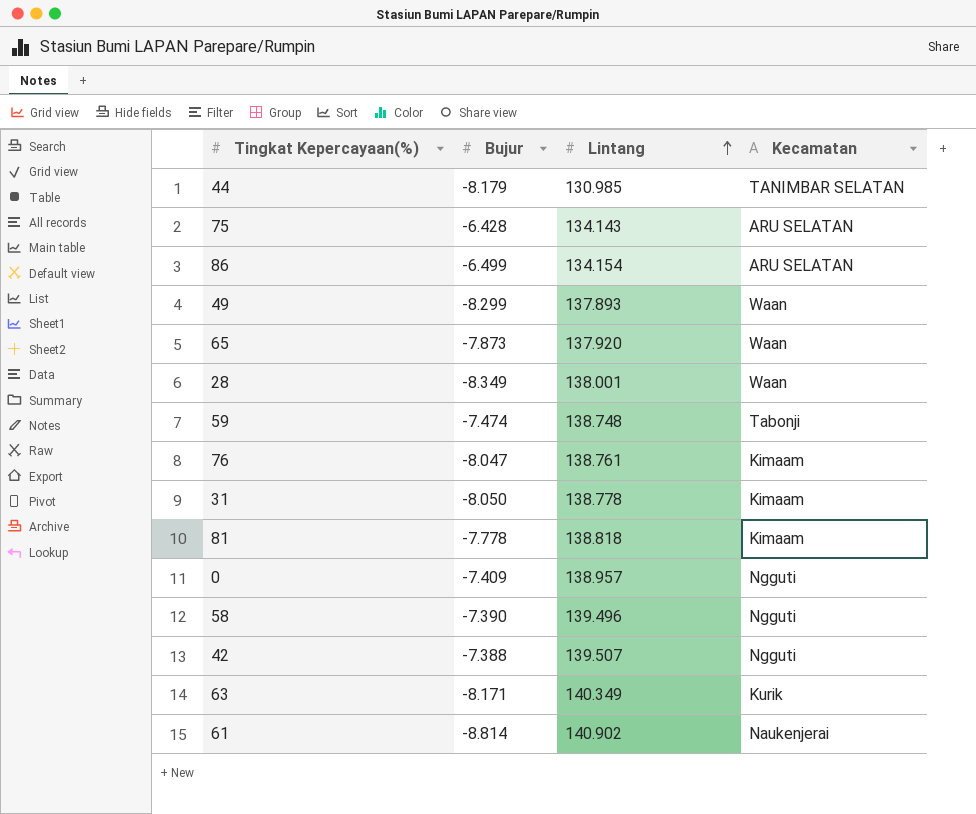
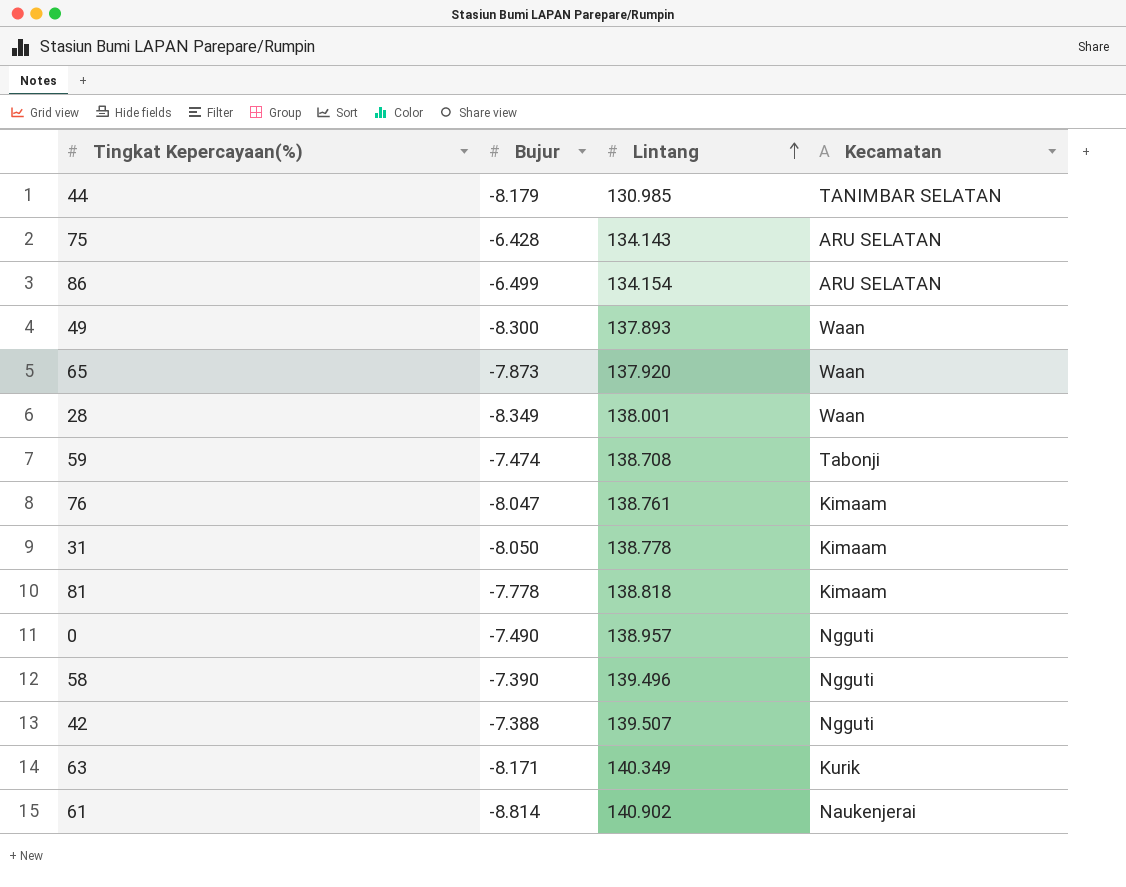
49 | Bujur: -8.299 -> -8.300
59 | Lintang: 138.748 -> 138.708
0 | Bujur: -7.409 -> -7.490

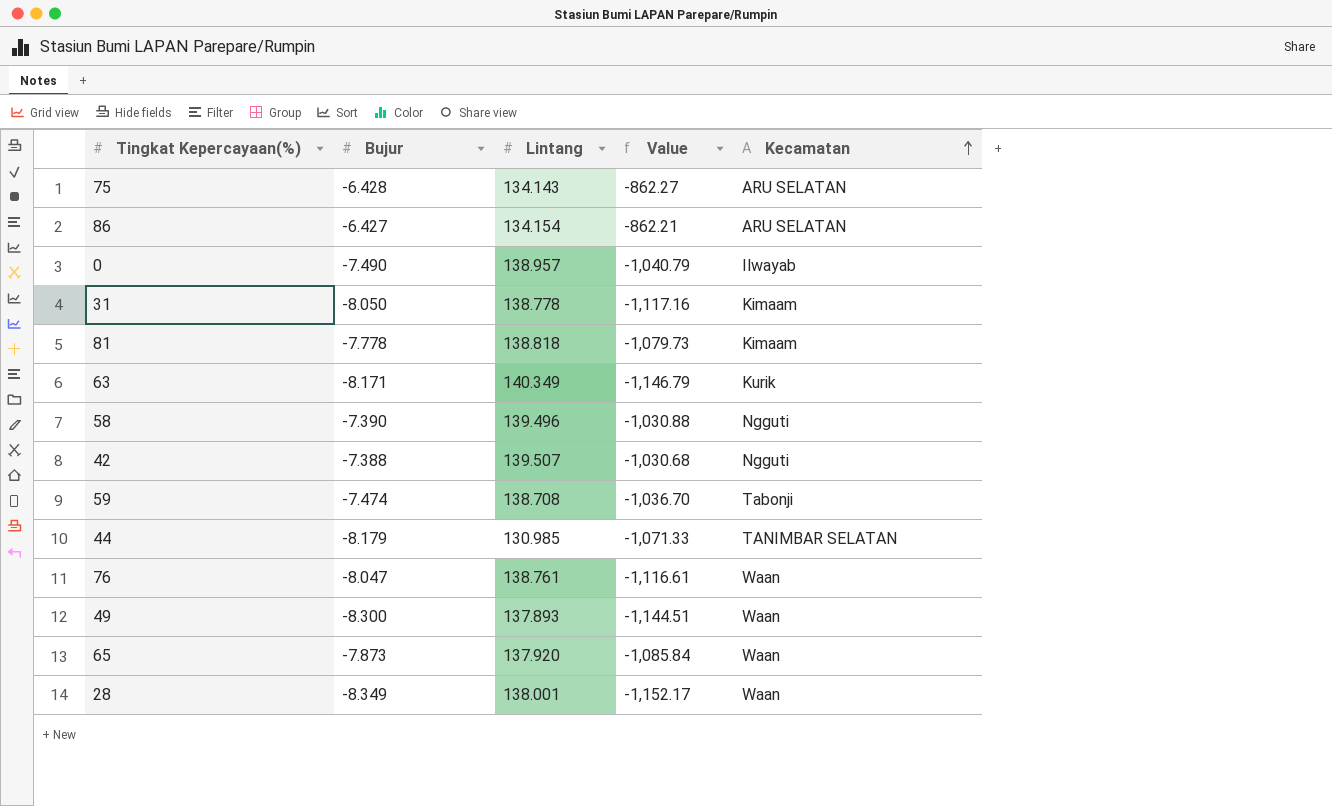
row order: Lintang ascending -> Kecamatan ascending
column Value | formula: none -> [Bujur] * [Lintang]
row 61: -8.814 | 140.902 | Naukenjerai -> none
86 | Bujur: -6.499 -> -6.427
0 | Kecamatan: Ngguti -> Ilwayab
76 | Kecamatan: Kimaam -> Waan

